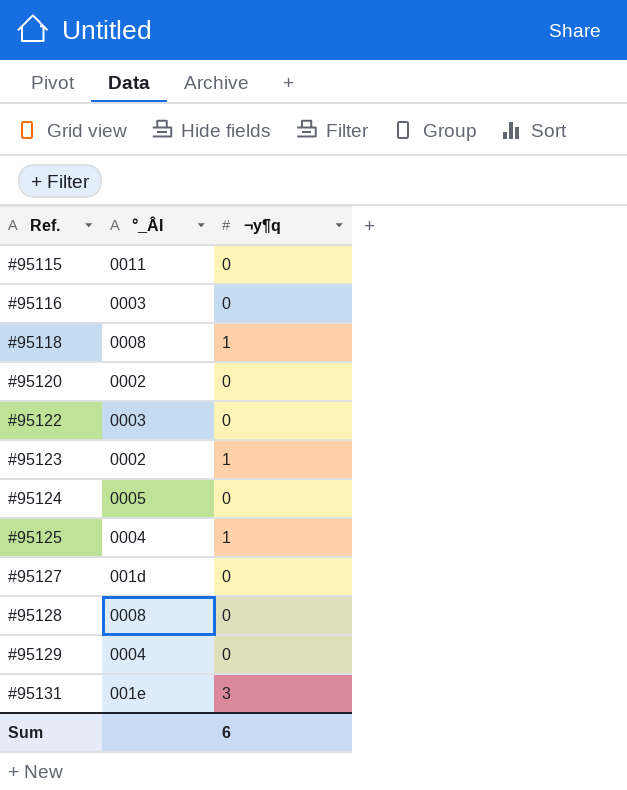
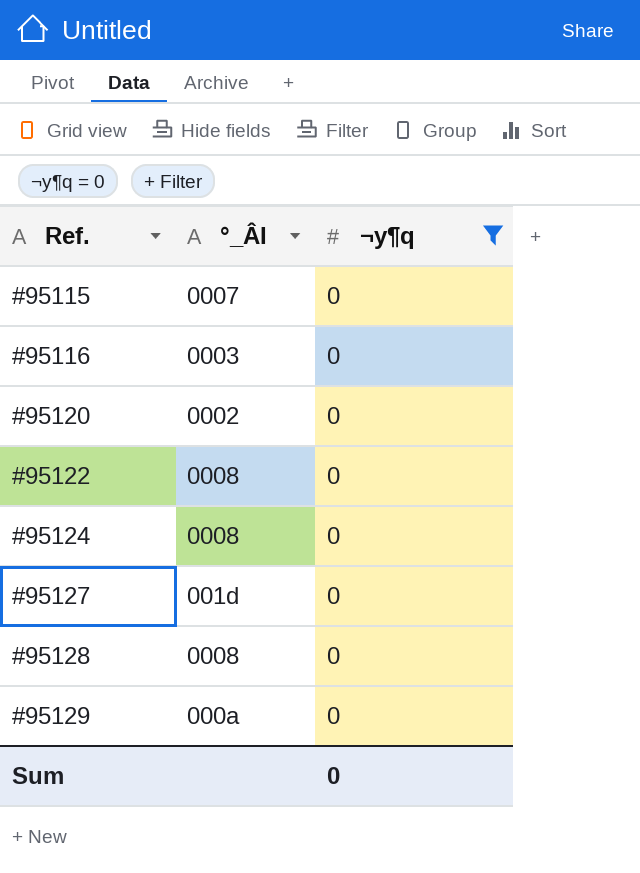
filter: none -> ¬y¶q = 0
#95115 | °_ÂI: 0011 -> 0007
#95122 | °_ÂI: 0003 -> 0008
#95124 | °_ÂI: 0005 -> 0008
#95129 | °_ÂI: 0004 -> 000a
Sum | ¬y¶q: 6 -> 0

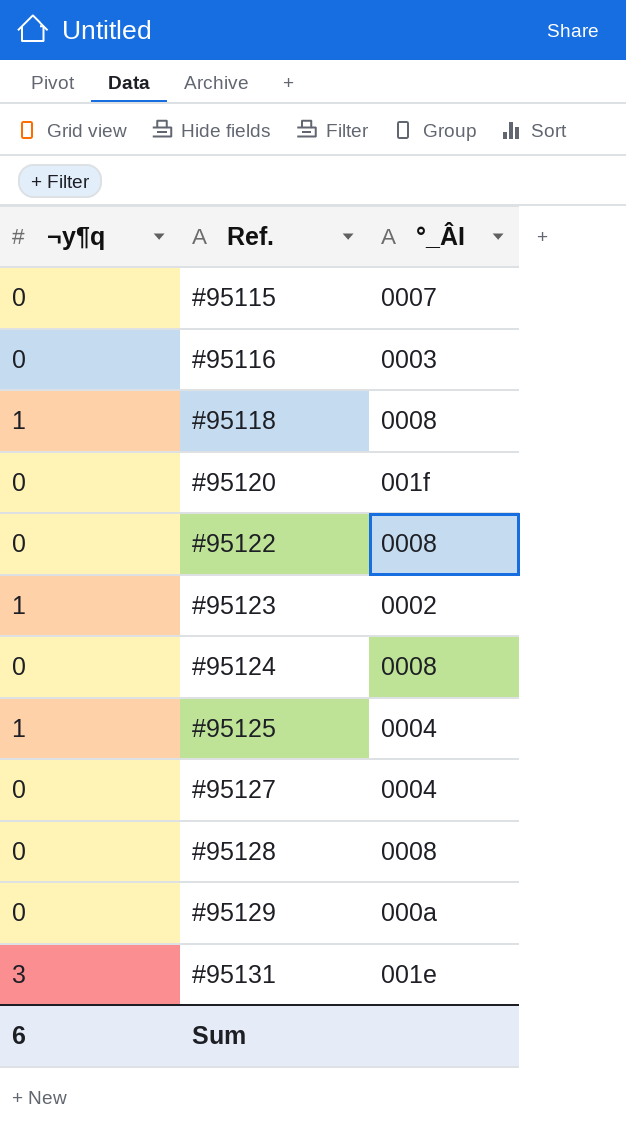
filter: ¬y¶q = 0 -> none
column ¬y¶q | position: 3 -> 1
#95120 | °_ÂI: 0002 -> 001f
#95127 | °_ÂI: 001d -> 0004
Sum | ¬y¶q: 0 -> 6

